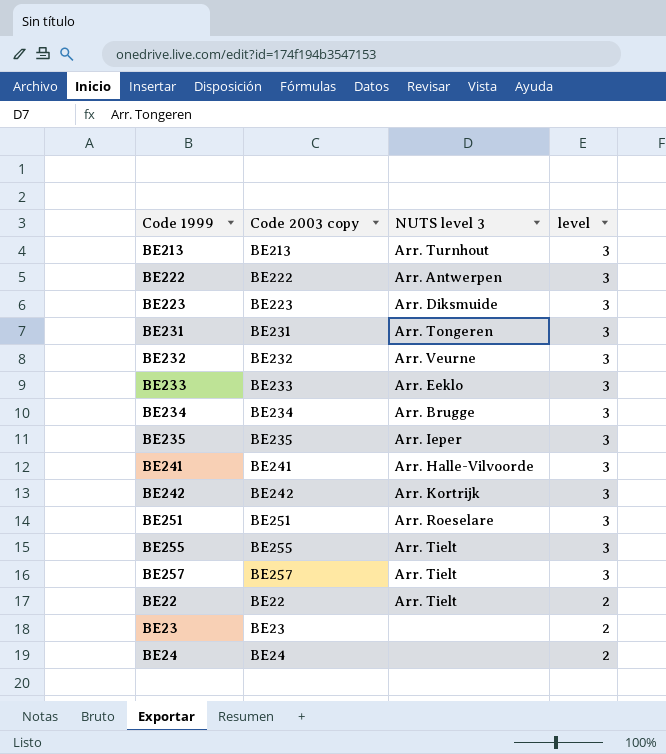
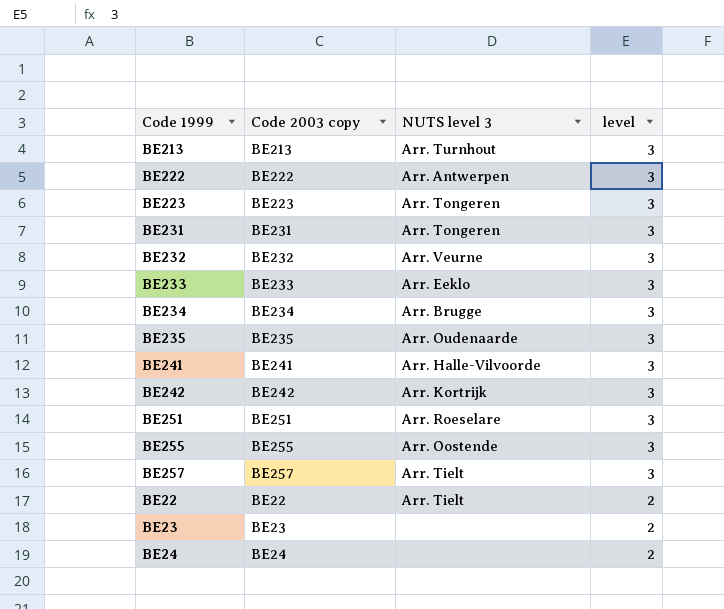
BE223 | NUTS level 3: Arr. Diksmuide -> Arr. Tongeren
BE235 | NUTS level 3: Arr. Ieper -> Arr. Oudenaarde
BE255 | NUTS level 3: Arr. Tielt -> Arr. Oostende

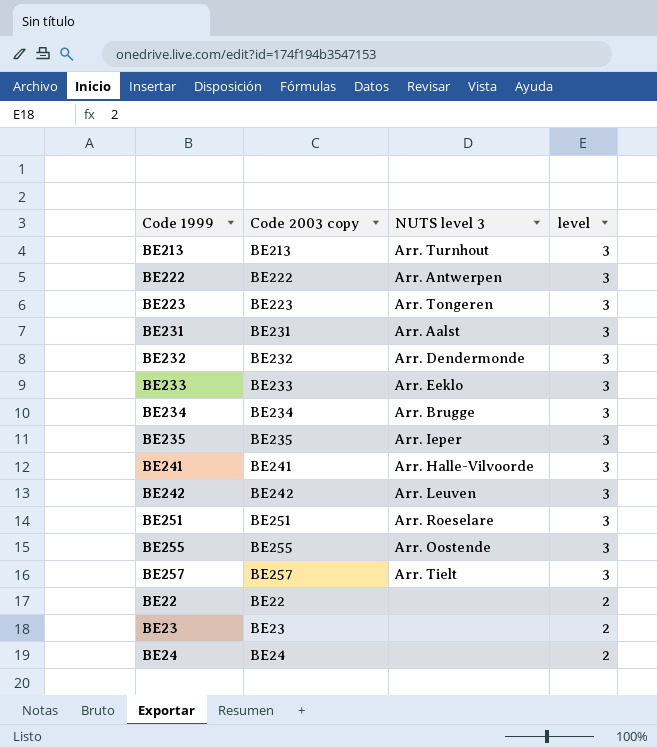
BE231 | NUTS level 3: Arr. Tongeren -> Arr. Aalst
BE232 | NUTS level 3: Arr. Veurne -> Arr. Dendermonde
BE235 | NUTS level 3: Arr. Oudenaarde -> Arr. Ieper
BE242 | NUTS level 3: Arr. Kortrijk -> Arr. Leuven
BE22 | NUTS level 3: Arr. Tielt -> none

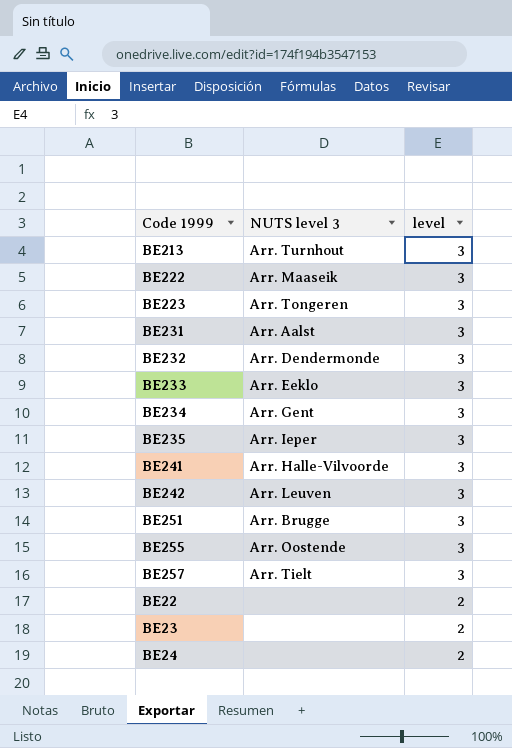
column Code 2003 copy | position: 2 -> none
BE222 | NUTS level 3: Arr. Antwerpen -> Arr. Maaseik
BE234 | NUTS level 3: Arr. Brugge -> Arr. Gent
BE251 | NUTS level 3: Arr. Roeselare -> Arr. Brugge

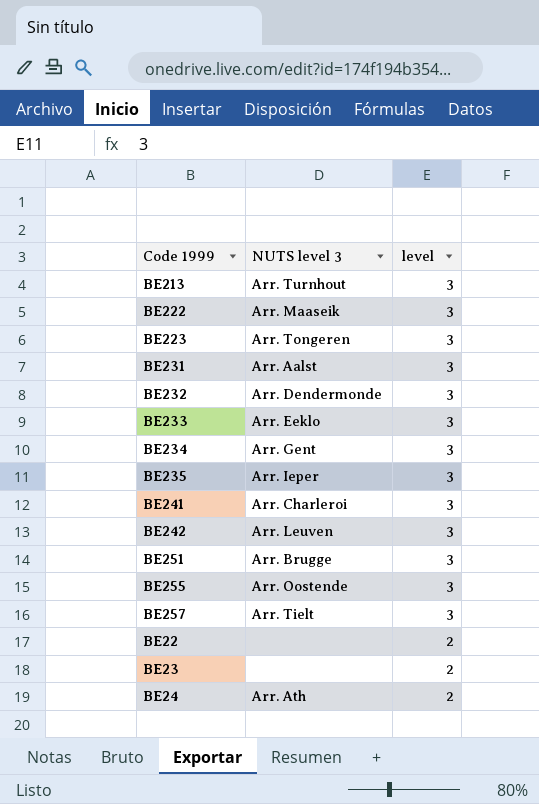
BE241 | NUTS level 3: Arr. Halle-Vilvoorde -> Arr. Charleroi
BE24 | NUTS level 3: none -> Arr. Ath

